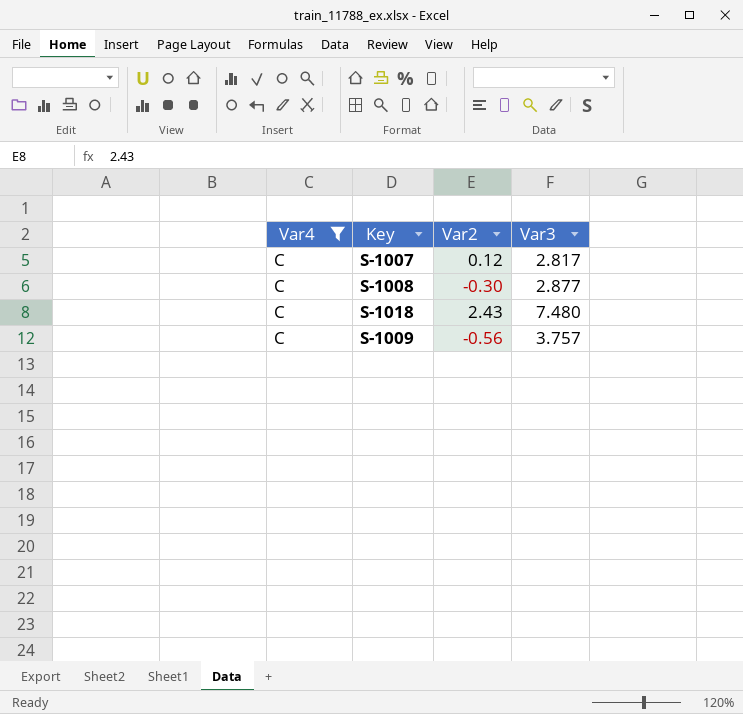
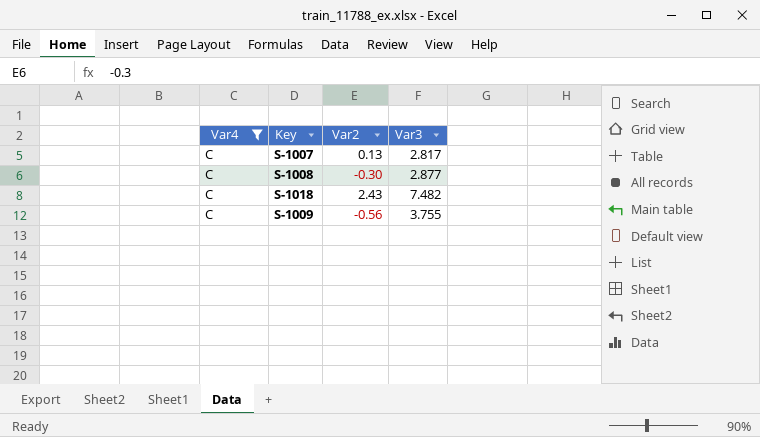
S-1007 | Var2: 0.12 -> 0.13
S-1018 | Var3: 7.480 -> 7.482
S-1009 | Var3: 3.757 -> 3.755

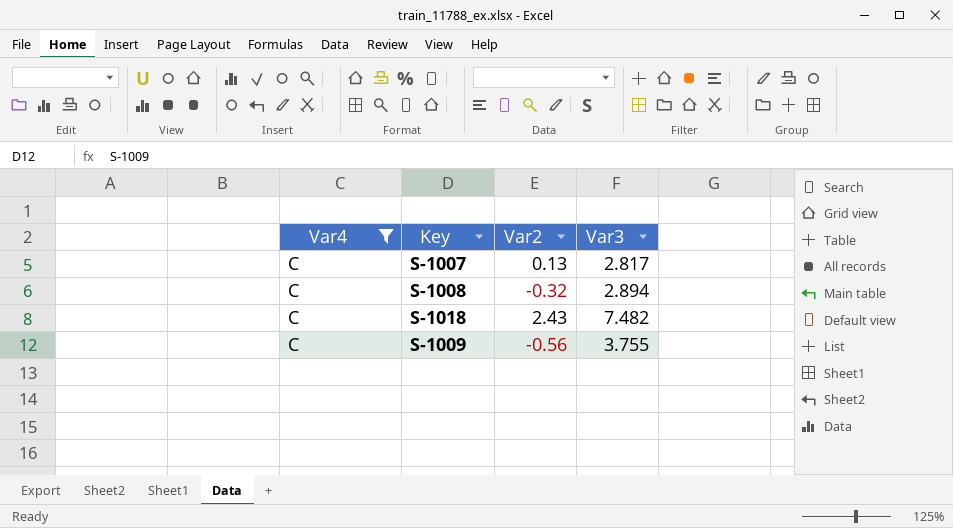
S-1008 | Var2: -0.30 -> -0.32
S-1008 | Var3: 2.877 -> 2.894

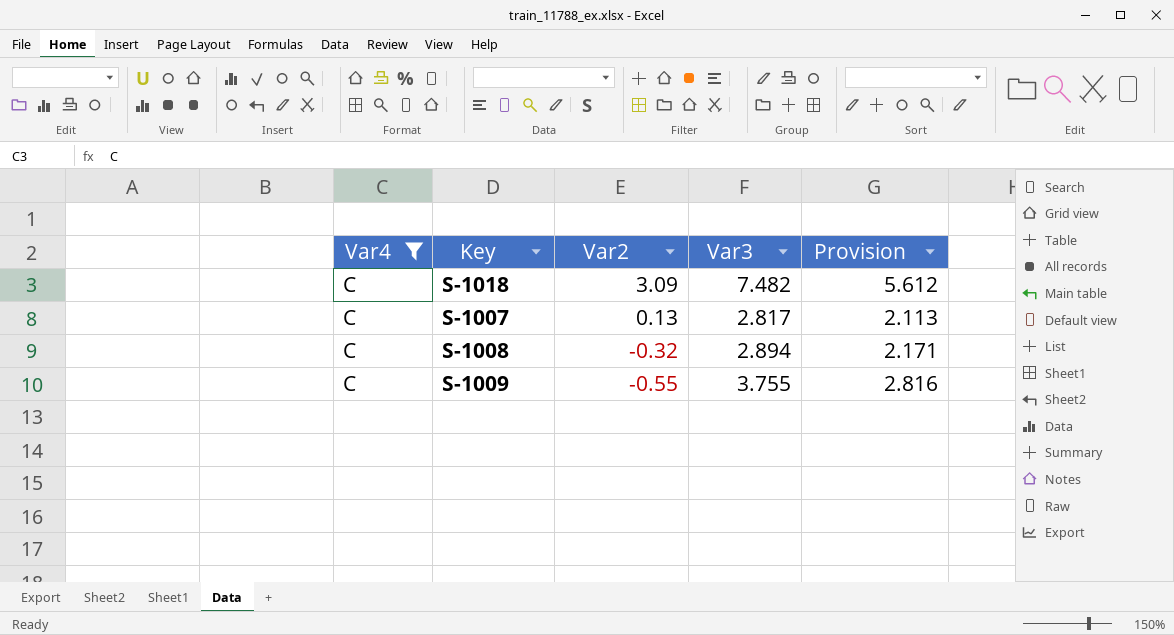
row order: none -> Var2 descending
column Provision | formula: none -> [Var3] * 0.75
S-1018 | Var2: 2.43 -> 3.09
S-1009 | Var2: -0.56 -> -0.55

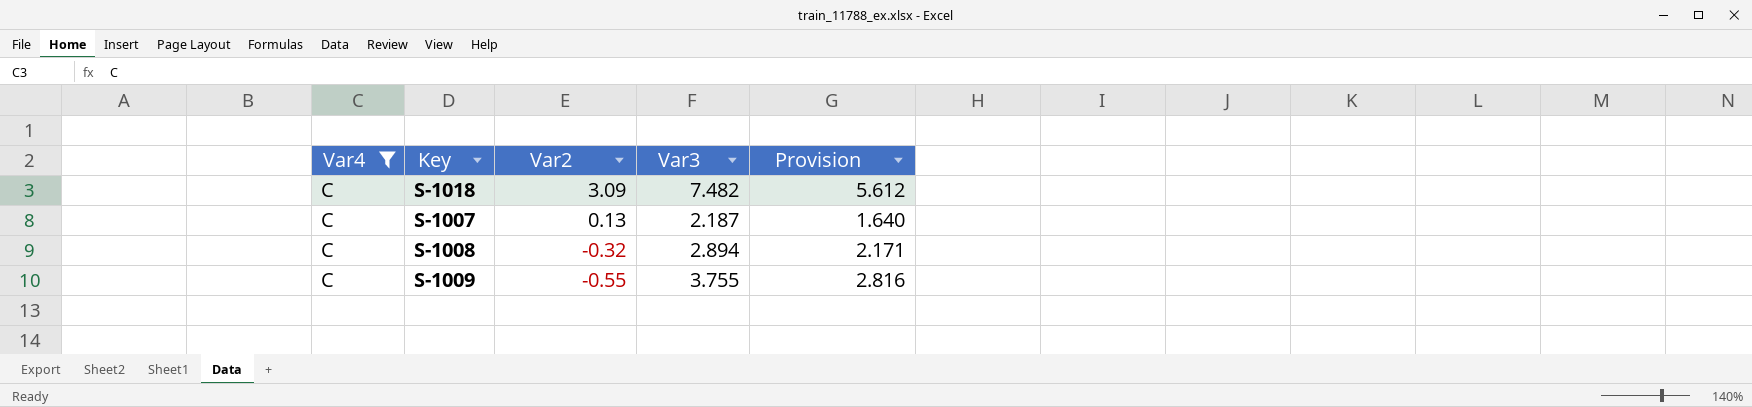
S-1007 | Var3: 2.817 -> 2.187
S-1007 | Provision: 2.113 -> 1.640

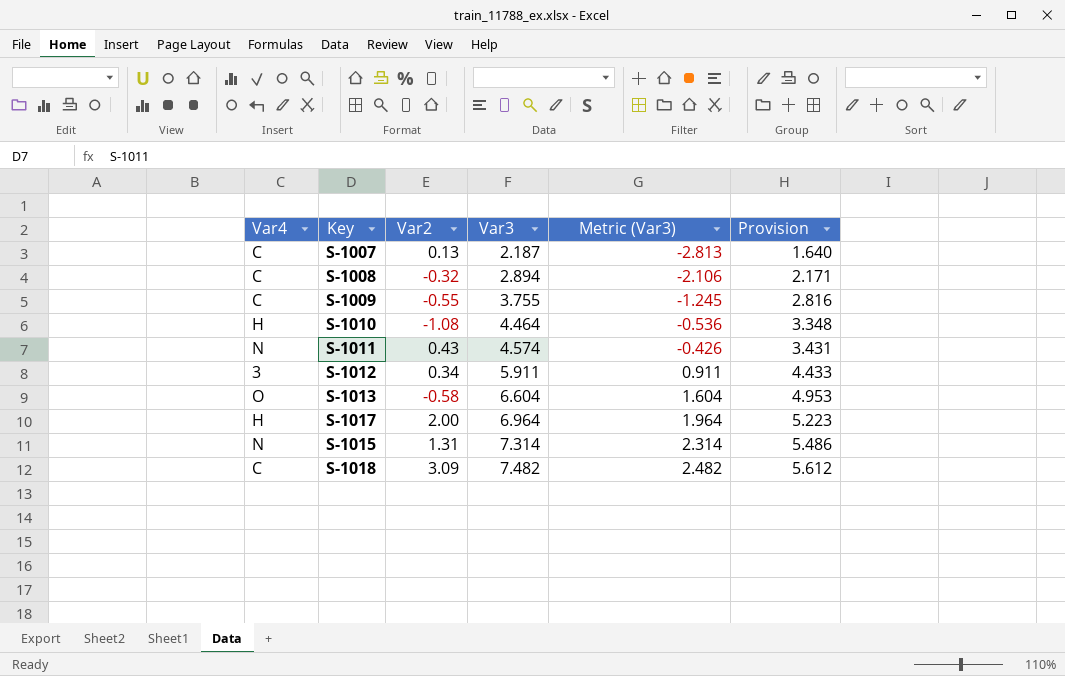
filter: Var4 = C -> none
row order: Var2 descending -> Var3 ascending
column Metric (Var3) | formula: none -> [Var3] - 5

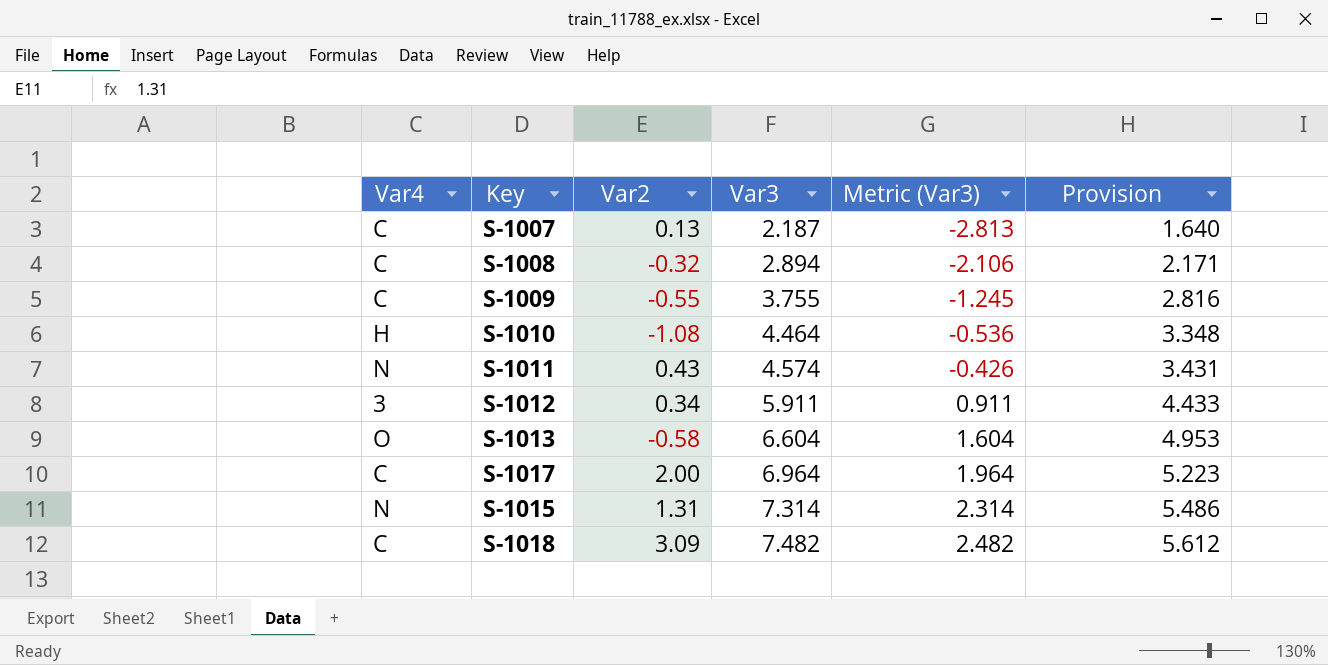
S-1017 | Var4: H -> C

